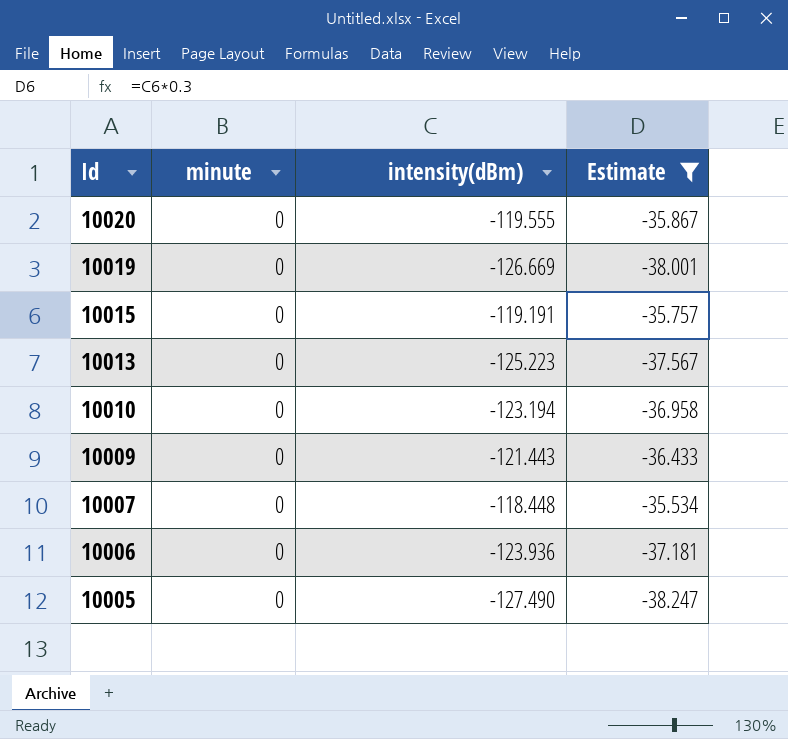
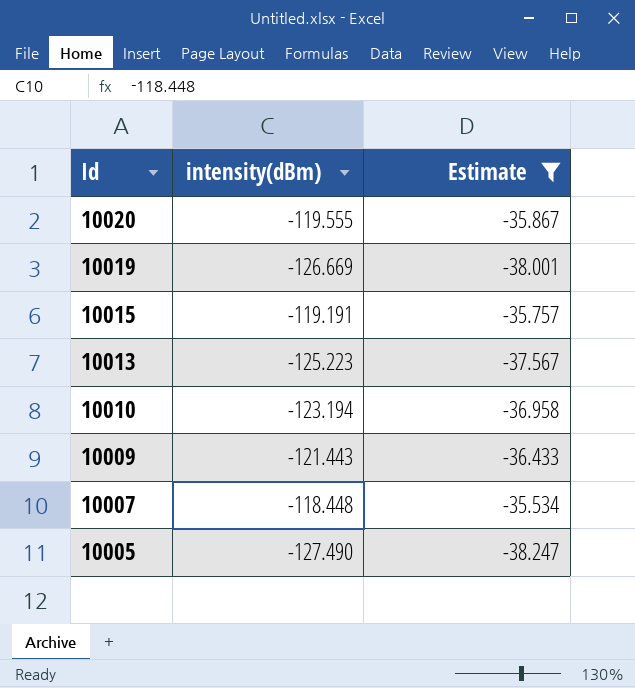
column minute | position: 2 -> none
row 10006: 0 | -123.936 | -37.181 -> none

